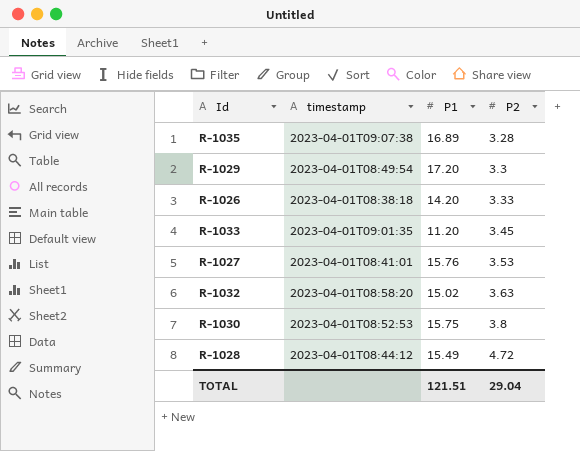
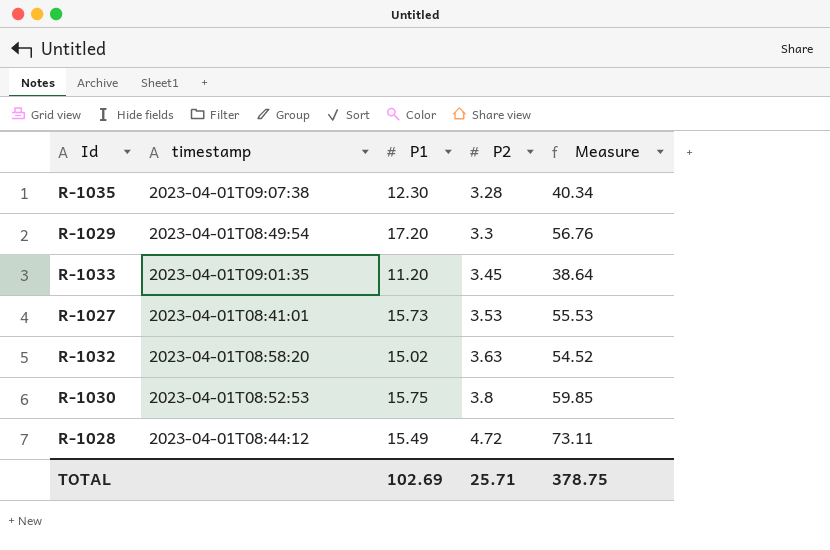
column Measure | formula: none -> [P1] * [P2]
row R-1026: 2023-04-01T08:38:18 | 14.20 | 3.33 -> none
R-1035 | P1: 16.89 -> 12.30
R-1027 | P1: 15.76 -> 15.73
TOTAL | P1: 121.51 -> 102.69
TOTAL | P2: 29.04 -> 25.71

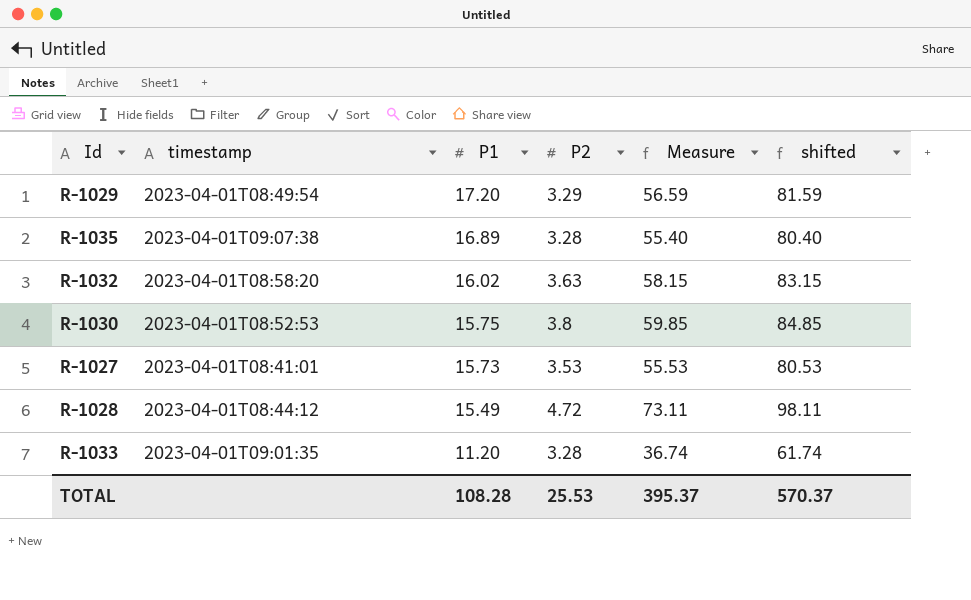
row order: P2 ascending -> P1 descending
column shifted | formula: none -> [Measure] + 25
R-1029 | P2: 3.3 -> 3.29
R-1029 | Measure: 56.76 -> 56.59
R-1035 | P1: 12.30 -> 16.89
R-1035 | Measure: 40.34 -> 55.40
R-1032 | P1: 15.02 -> 16.02
R-1032 | Measure: 54.52 -> 58.15
R-1033 | P2: 3.45 -> 3.28
R-1033 | Measure: 38.64 -> 36.74
TOTAL | P1: 102.69 -> 108.28
TOTAL | P2: 25.71 -> 25.53
TOTAL | Measure: 378.75 -> 395.37

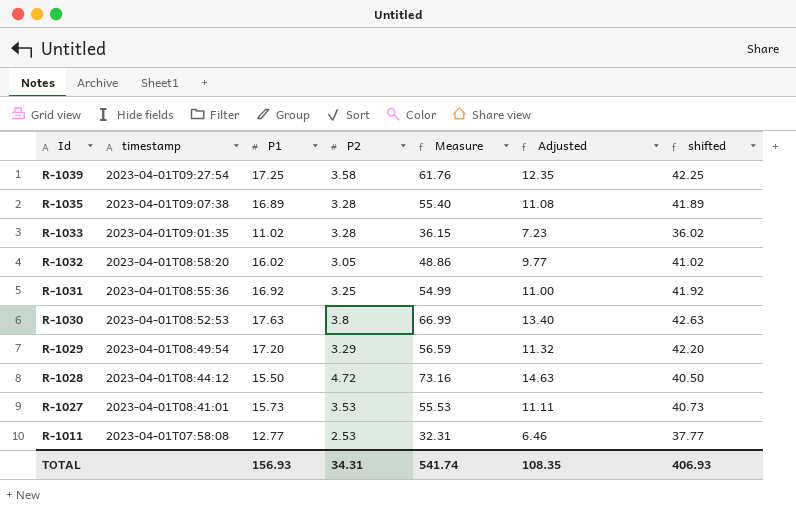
row order: P1 descending -> Id descending
column Adjusted | formula: none -> [Measure] * 0.2
column shifted | formula: [Measure] + 25 -> [P1] + 25
row R-1039: none -> 2023-04-01T09:27:54 | 17.25 | 3.58 | 61.76 | 12.35 | 42.25
R-1033 | P1: 11.20 -> 11.02
R-1033 | Measure: 36.74 -> 36.15
R-1032 | P2: 3.63 -> 3.05
R-1032 | Measure: 58.15 -> 48.86
row R-1031: none -> 2023-04-01T08:55:36 | 16.92 | 3.25 | 54.99 | 11.00 | 41.92
R-1030 | P1: 15.75 -> 17.63
R-1030 | Measure: 59.85 -> 66.99
R-1028 | P1: 15.49 -> 15.50
R-1028 | Measure: 73.11 -> 73.16
row R-1011: none -> 2023-04-01T07:58:08 | 12.77 | 2.53 | 32.31 | 6.46 | 37.77
TOTAL | P1: 108.28 -> 156.93
TOTAL | P2: 25.53 -> 34.31
TOTAL | Measure: 395.37 -> 541.74
TOTAL | shifted: 570.37 -> 406.93

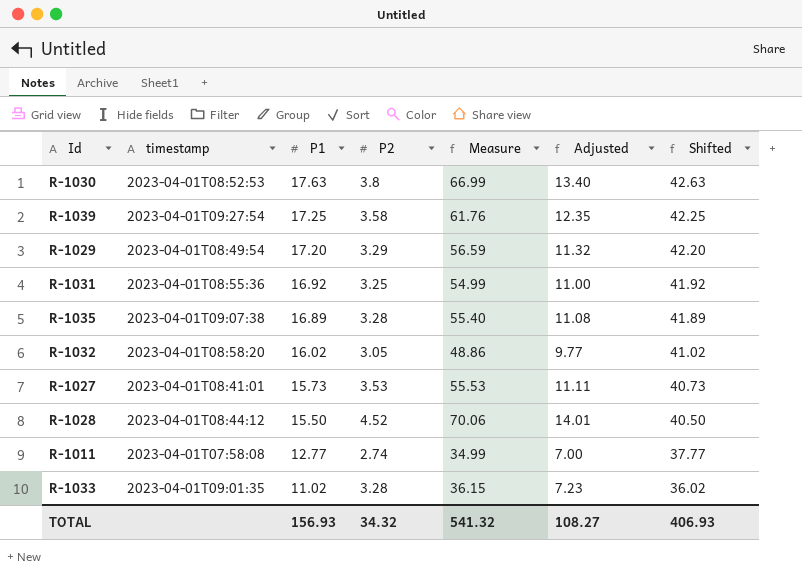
row order: Id descending -> P1 descending
column name: shifted -> Shifted
R-1028 | P2: 4.72 -> 4.52
R-1028 | Measure: 73.16 -> 70.06
R-1028 | Adjusted: 14.63 -> 14.01
R-1011 | P2: 2.53 -> 2.74
R-1011 | Measure: 32.31 -> 34.99
R-1011 | Adjusted: 6.46 -> 7.00
TOTAL | P2: 34.31 -> 34.32
TOTAL | Measure: 541.74 -> 541.32
TOTAL | Adjusted: 108.35 -> 108.27

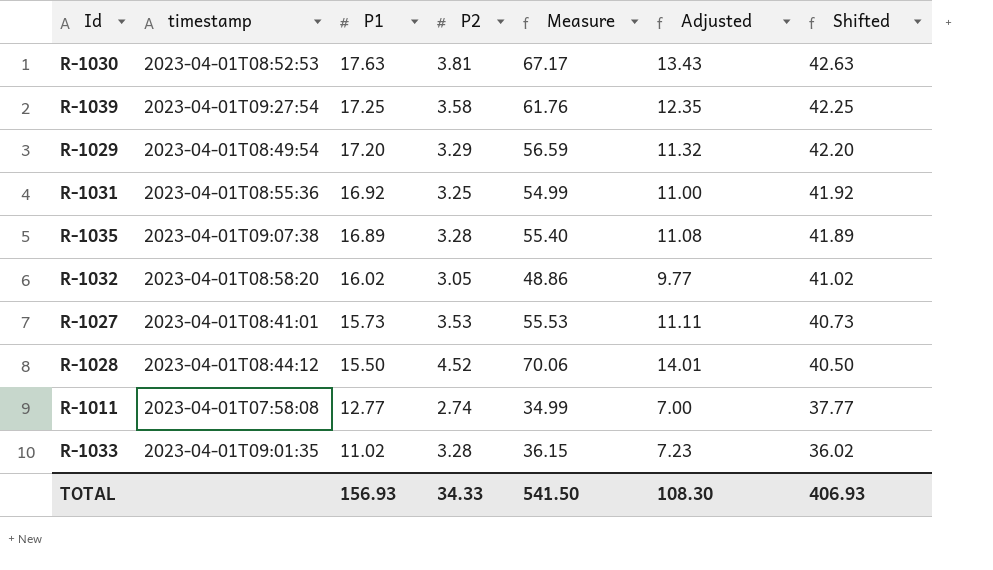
R-1030 | P2: 3.8 -> 3.81
R-1030 | Measure: 66.99 -> 67.17
R-1030 | Adjusted: 13.40 -> 13.43
TOTAL | P2: 34.32 -> 34.33
TOTAL | Measure: 541.32 -> 541.50
TOTAL | Adjusted: 108.27 -> 108.30

